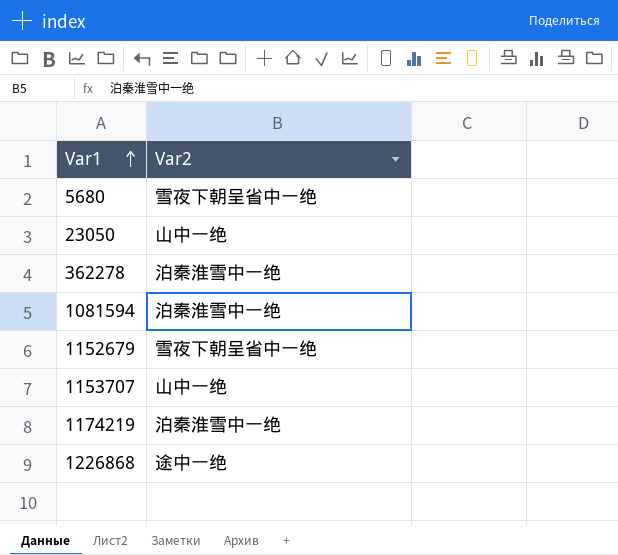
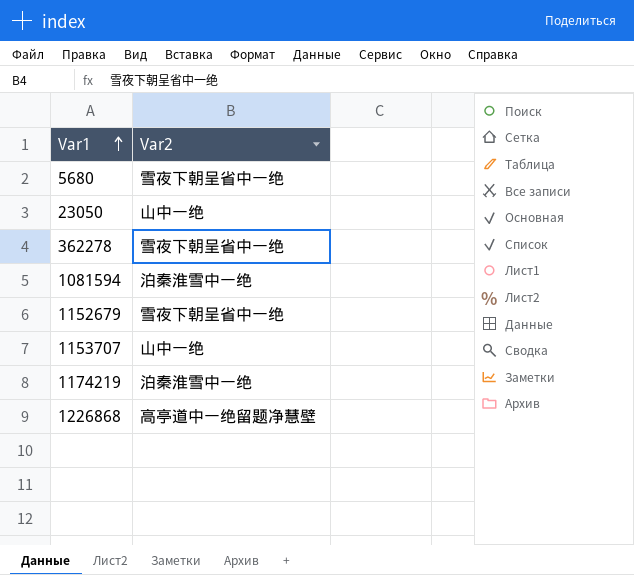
362278 | Var2: 泊秦淮雪中一绝 -> 雪夜下朝呈省中一绝
1226868 | Var2: 途中一绝 -> 高亭道中一绝留题净慧壁

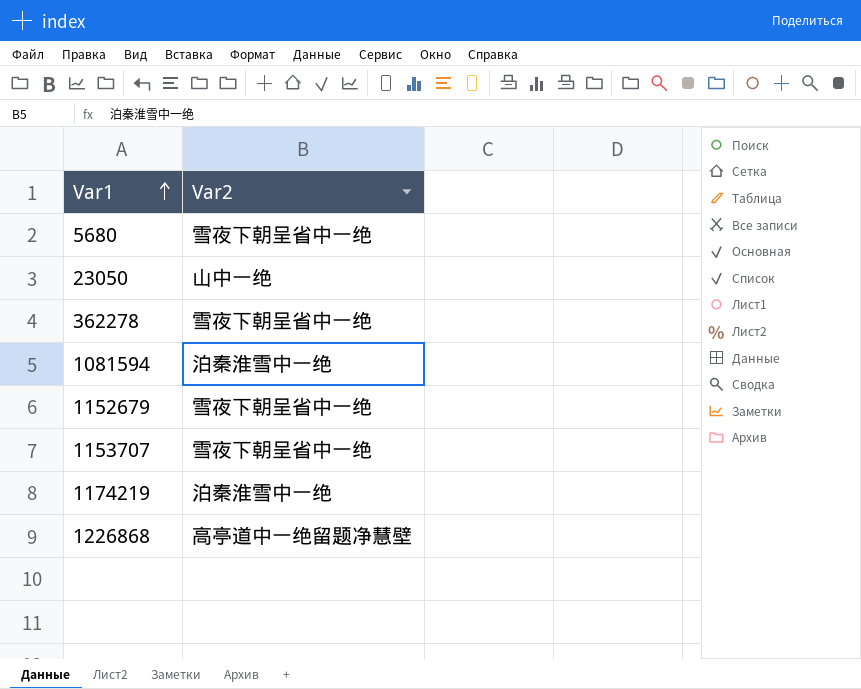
1153707 | Var2: 山中一绝 -> 雪夜下朝呈省中一绝

